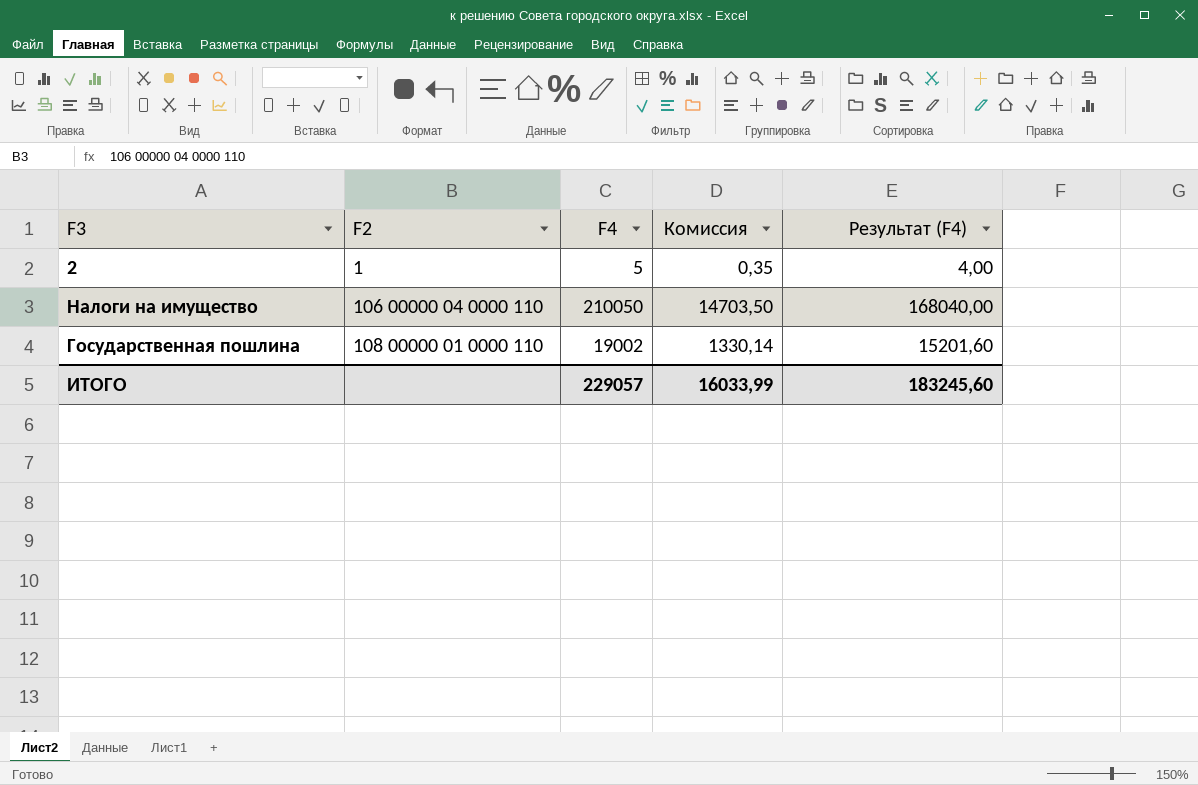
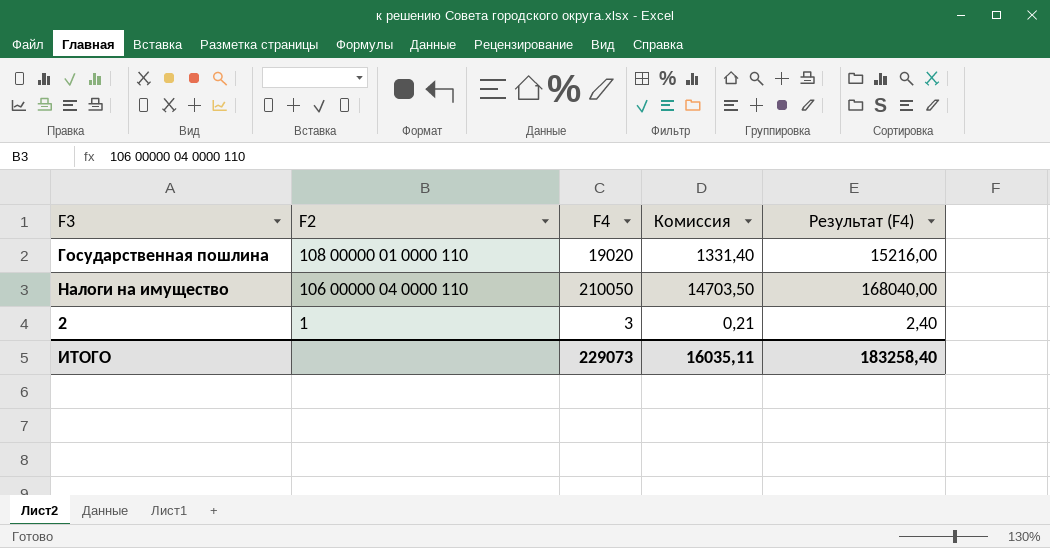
row order: F2 ascending -> F2 descending
Государственная пошлина | F4: 19002 -> 19020
Государственная пошлина | Комиссия: 1330,14 -> 1331,40
Государственная пошлина | Результат (F4): 15201,60 -> 15216,00
2 | F4: 5 -> 3
2 | Комиссия: 0,35 -> 0,21
2 | Результат (F4): 4,00 -> 2,40
ИТОГО | F4: 229057 -> 229073
ИТОГО | Комиссия: 16033,99 -> 16035,11
ИТОГО | Результат (F4): 183245,60 -> 183258,40

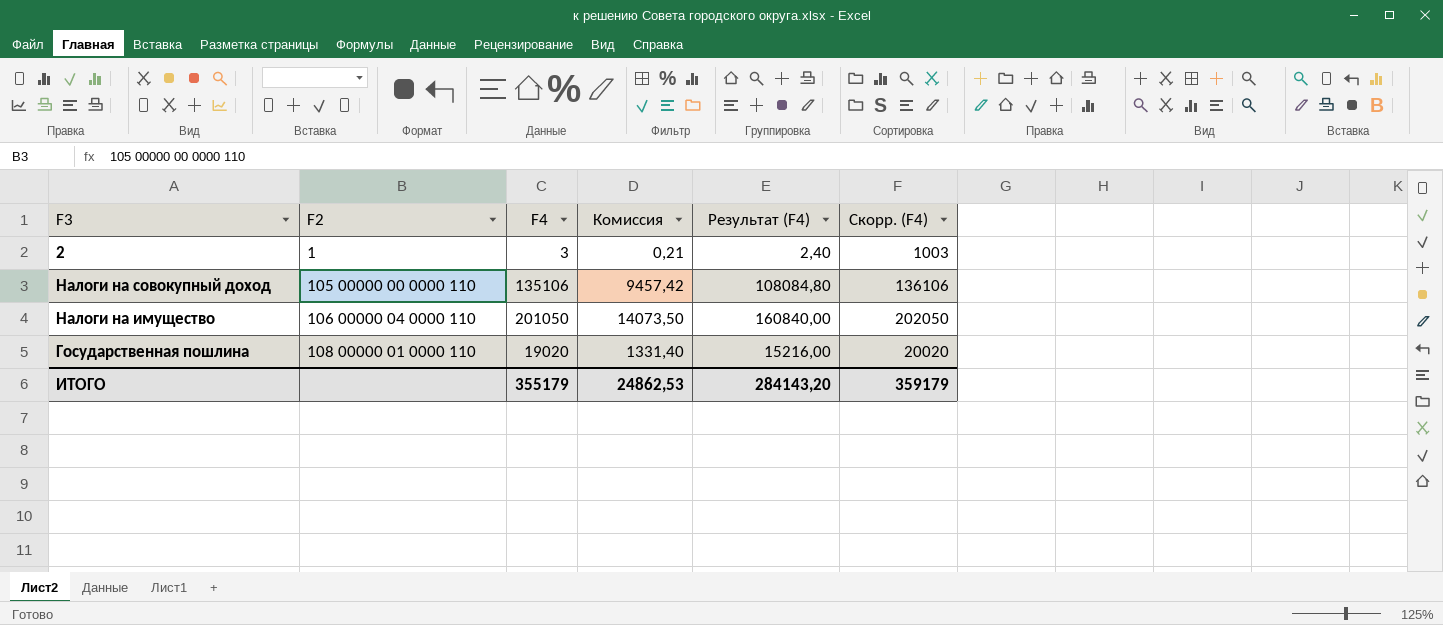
row order: F2 descending -> F2 ascending
column Скорр. (F4) | formula: none -> [F4] + 1000
row Налоги на совокупный доход: none -> 105 00000 00 0000 110 | 135106 | 9457,42 | 108084,80 | 136106
Налоги на имущество | F4: 210050 -> 201050
Налоги на имущество | Комиссия: 14703,50 -> 14073,50
Налоги на имущество | Результат (F4): 168040,00 -> 160840,00
ИТОГО | F4: 229073 -> 355179
ИТОГО | Комиссия: 16035,11 -> 24862,53
ИТОГО | Результат (F4): 183258,40 -> 284143,20

